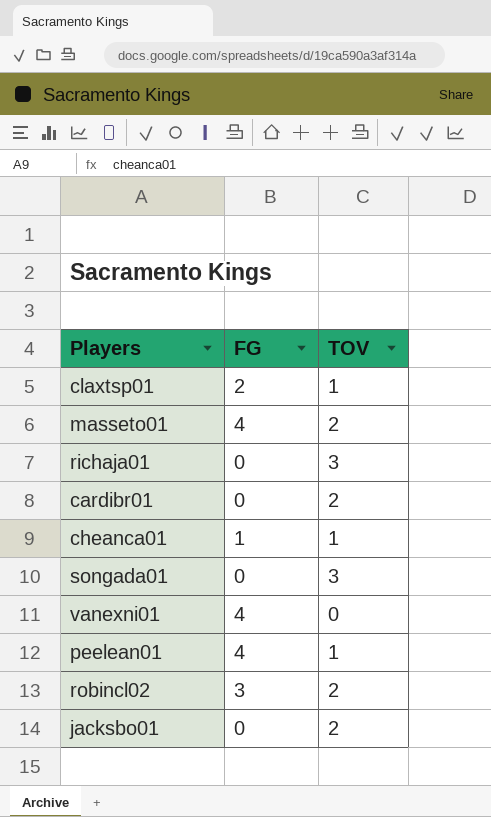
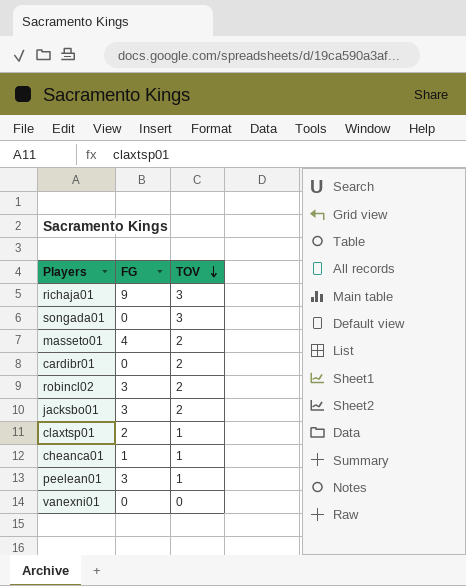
row order: none -> TOV descending
richaja01 | FG: 0 -> 9
jacksbo01 | FG: 0 -> 3
peelean01 | FG: 4 -> 3
vanexni01 | FG: 4 -> 0

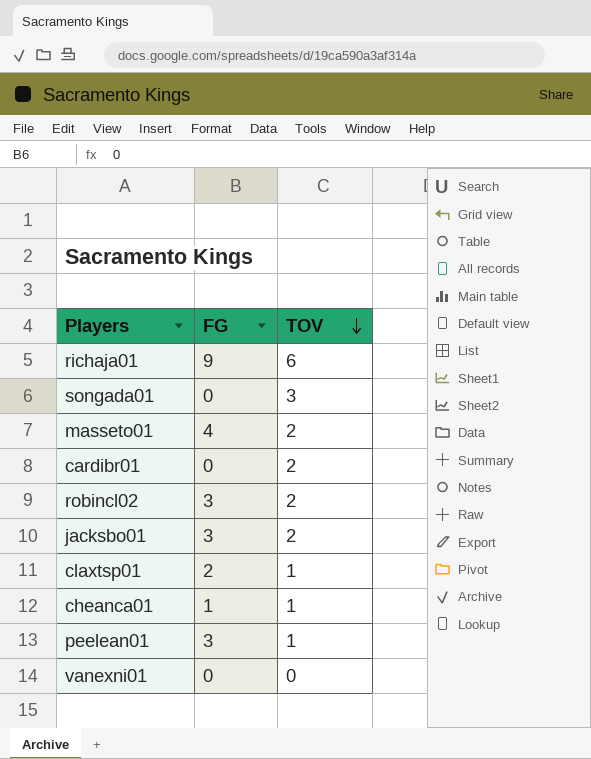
richaja01 | TOV: 3 -> 6

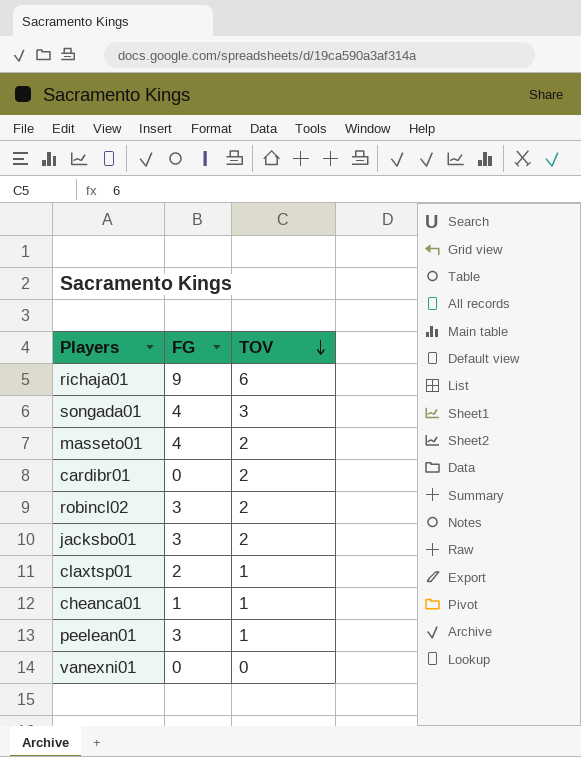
songada01 | FG: 0 -> 4

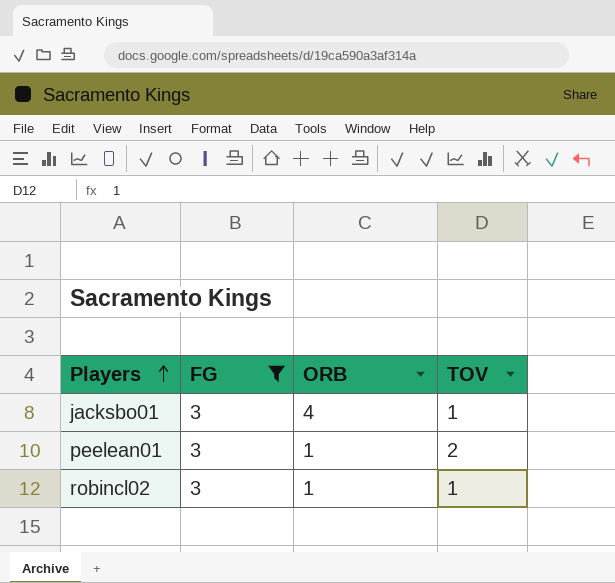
filter: none -> FG = 3
row order: TOV descending -> Players ascending
column ORB | position: none -> 3
jacksbo01 | TOV: 2 -> 1
peelean01 | TOV: 1 -> 2
robincl02 | TOV: 2 -> 1

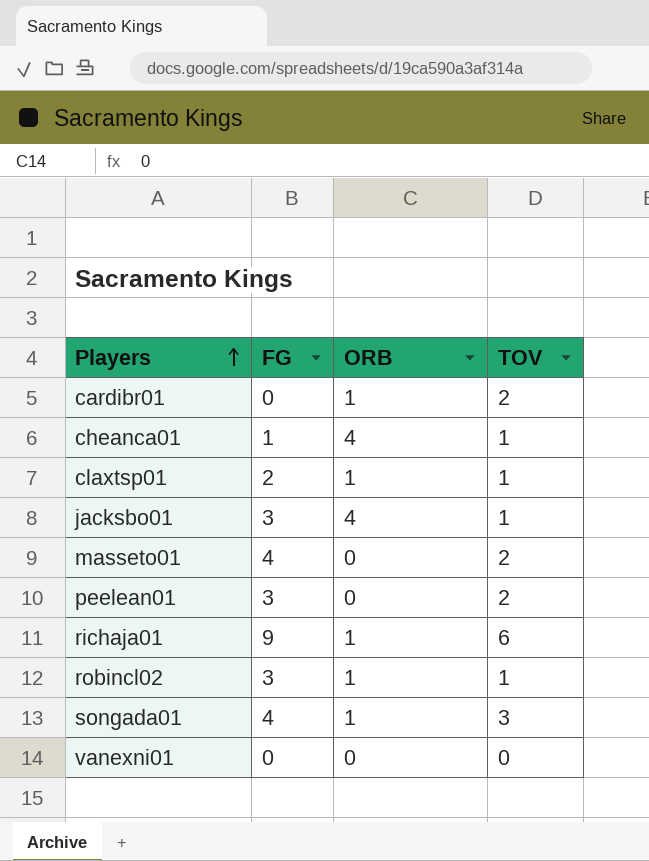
filter: FG = 3 -> none
peelean01 | ORB: 1 -> 0

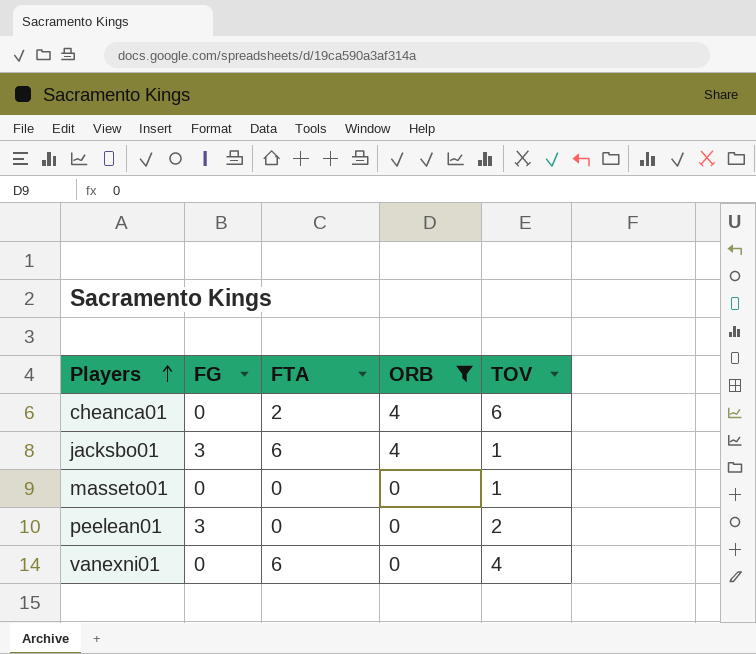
filter: none -> ORB != 1
column FTA | position: none -> 3
cheanca01 | FG: 1 -> 0
cheanca01 | TOV: 1 -> 6
masseto01 | FG: 4 -> 0
masseto01 | TOV: 2 -> 1
vanexni01 | TOV: 0 -> 4

